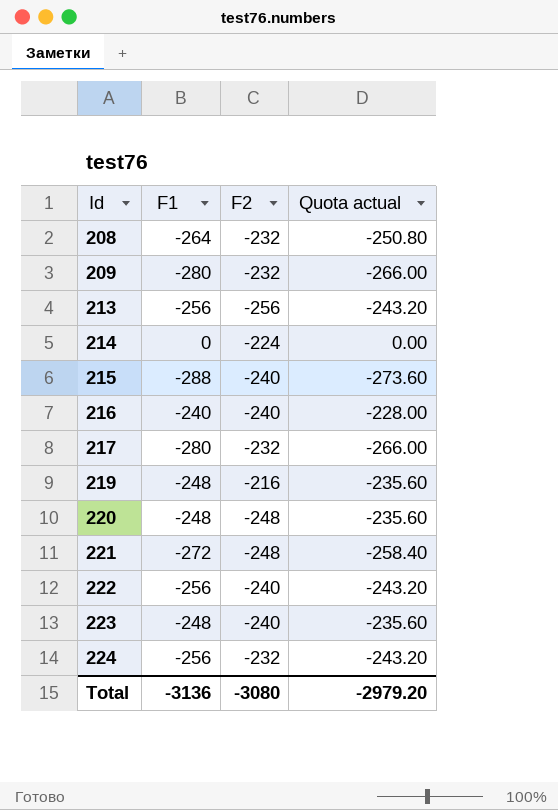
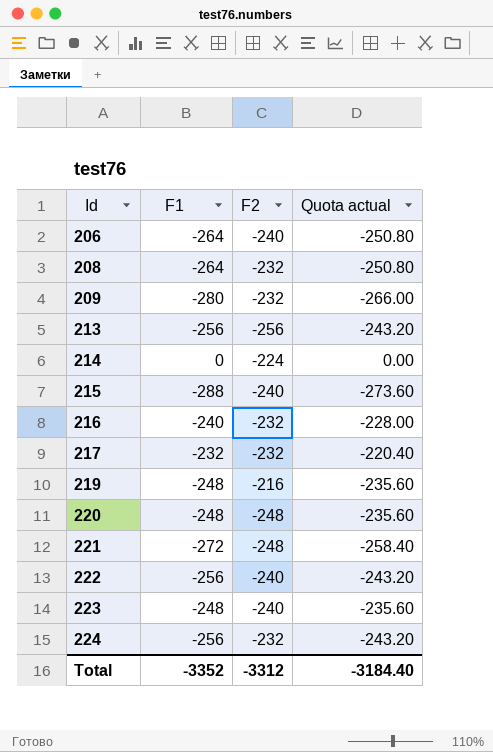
row 206: none -> -264 | -240 | -250.80
216 | F2: -240 -> -232
217 | F1: -280 -> -232
217 | Quota actual: -266.00 -> -220.40
Total | F1: -3136 -> -3352
Total | F2: -3080 -> -3312
Total | Quota actual: -2979.20 -> -3184.40

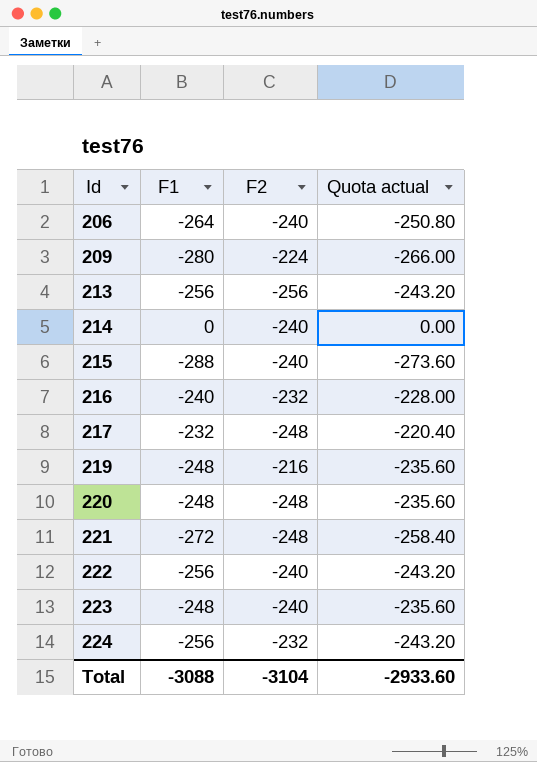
row 208: -264 | -232 | -250.80 -> none
209 | F2: -232 -> -224
214 | F2: -224 -> -240
217 | F2: -232 -> -248
Total | F1: -3352 -> -3088
Total | F2: -3312 -> -3104
Total | Quota actual: -3184.40 -> -2933.60

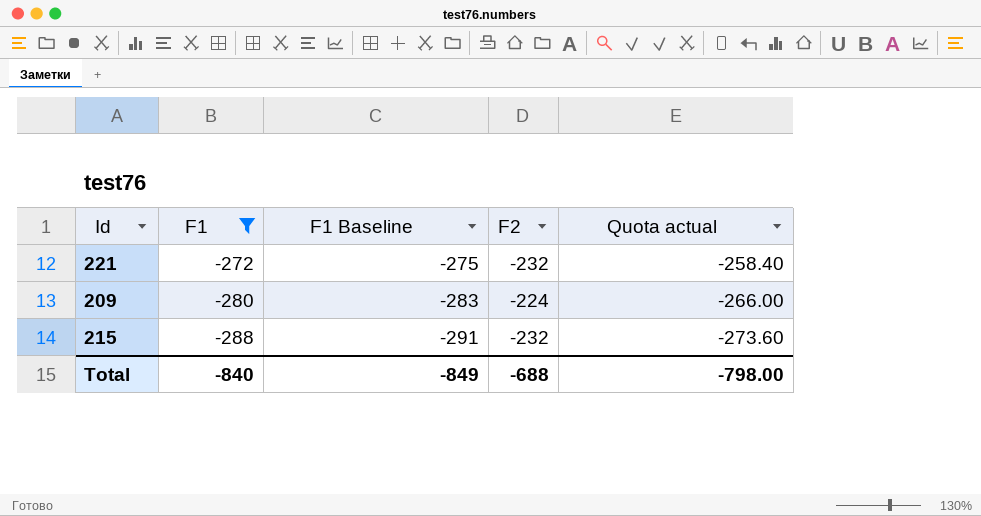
filter: none -> F1 <= -272
row order: Id ascending -> F1 descending
column F1 Baseline | formula: none -> [F1] - 3
221 | F2: -248 -> -232
215 | F2: -240 -> -232
Total | F1: -3088 -> -840
Total | F2: -3104 -> -688
Total | Quota actual: -2933.60 -> -798.00

